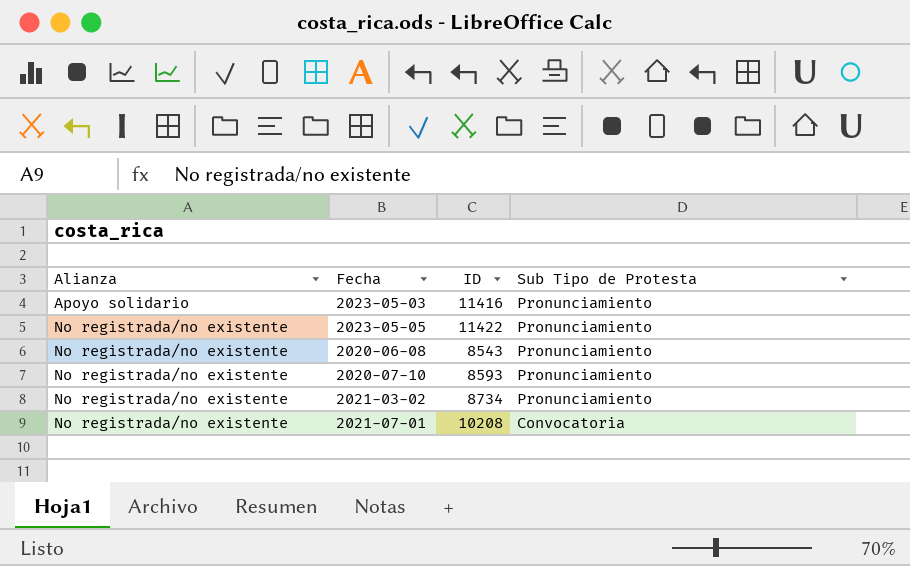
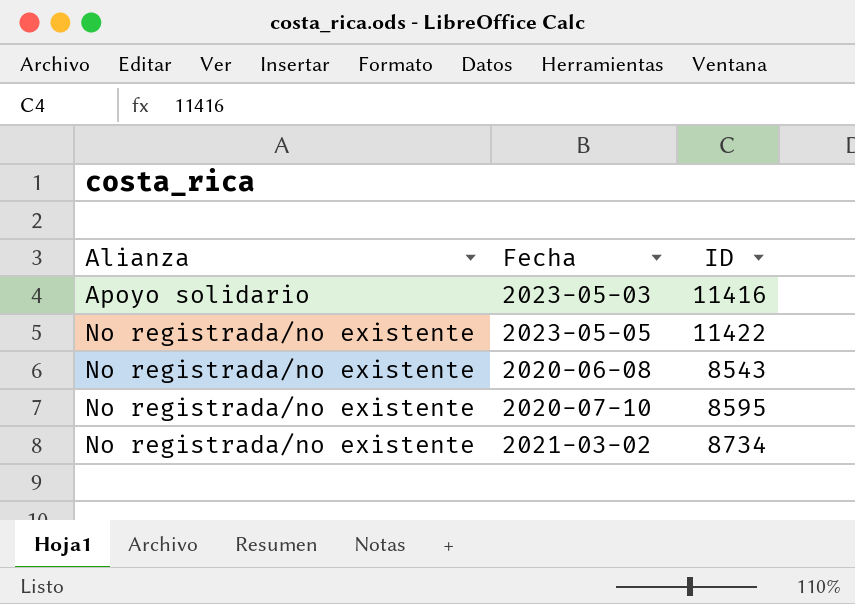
column Sub Tipo de Protesta | position: 4 -> none
row 2021-07-01: No registrada/no existente | 10208 | Convocatoria -> none
2020-07-10 | ID: 8593 -> 8595

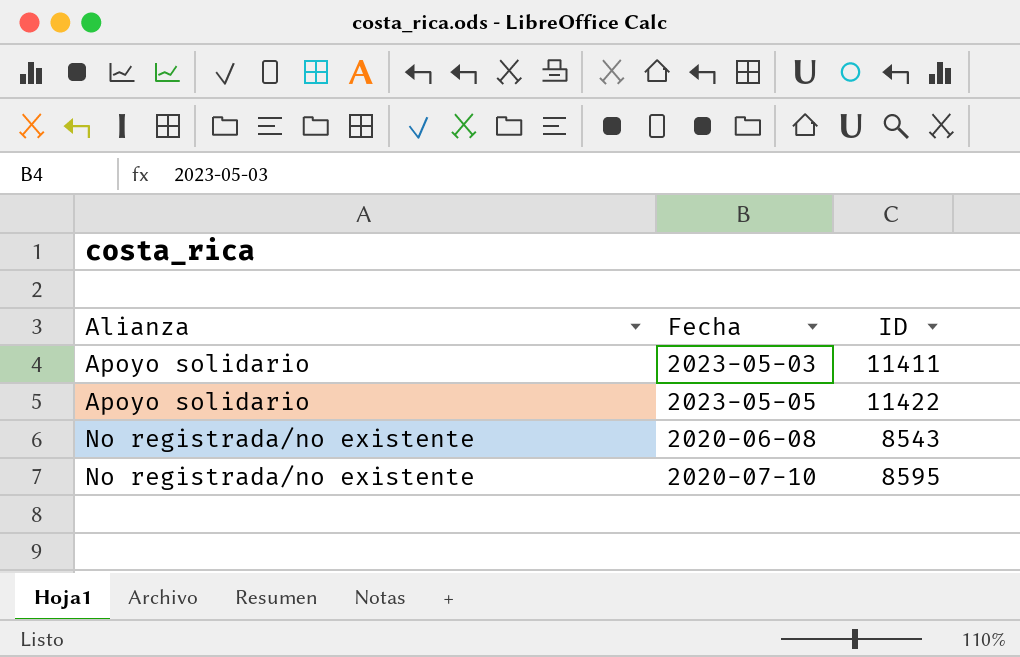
row 2021-03-02: No registrada/no existente | 8734 -> none
2023-05-03 | ID: 11416 -> 11411
2023-05-05 | Alianza: No registrada/no existente -> Apoyo solidario

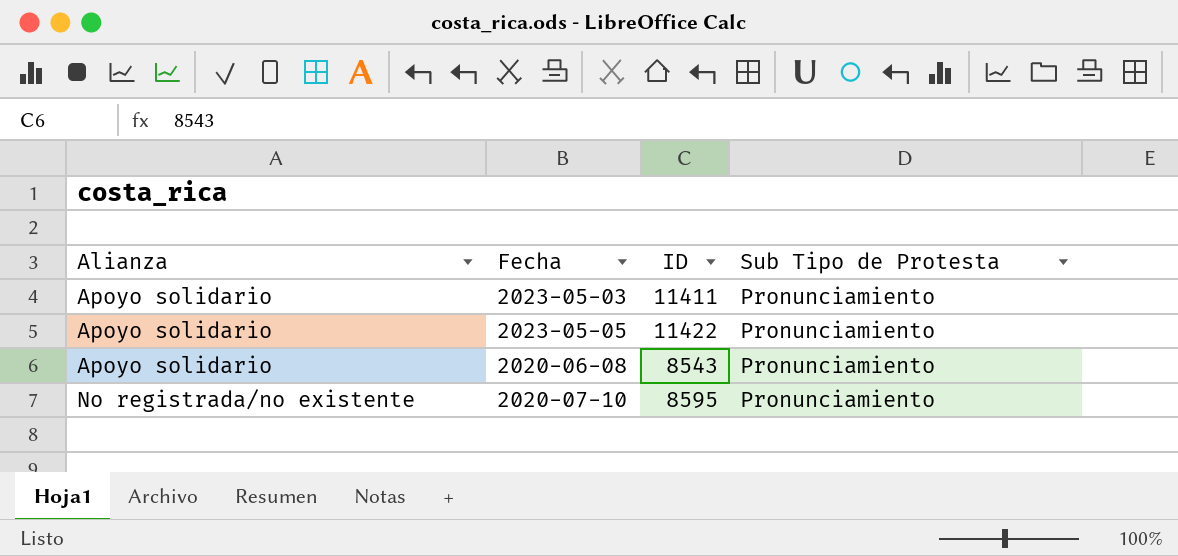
column Sub Tipo de Protesta | position: none -> 4
2020-06-08 | Alianza: No registrada/no existente -> Apoyo solidario

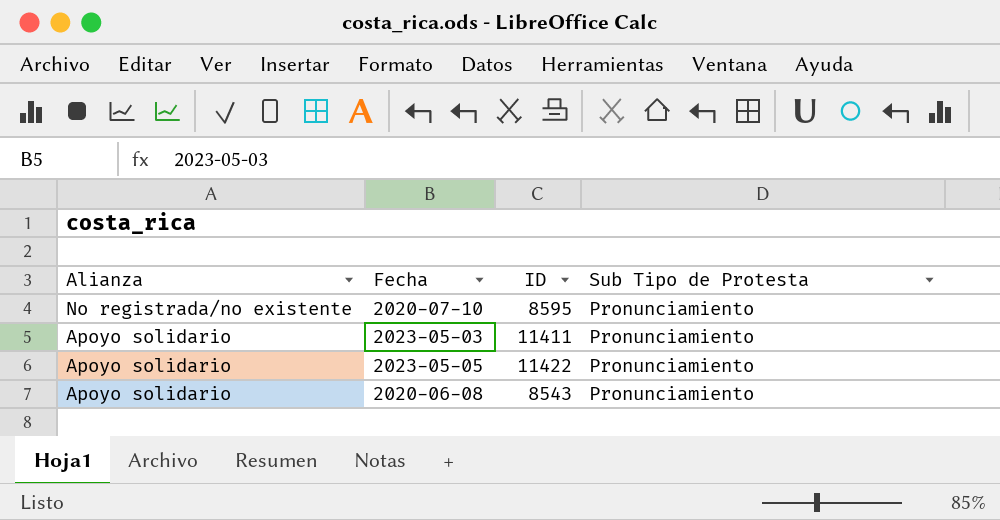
row order: Alianza ascending -> Alianza descending

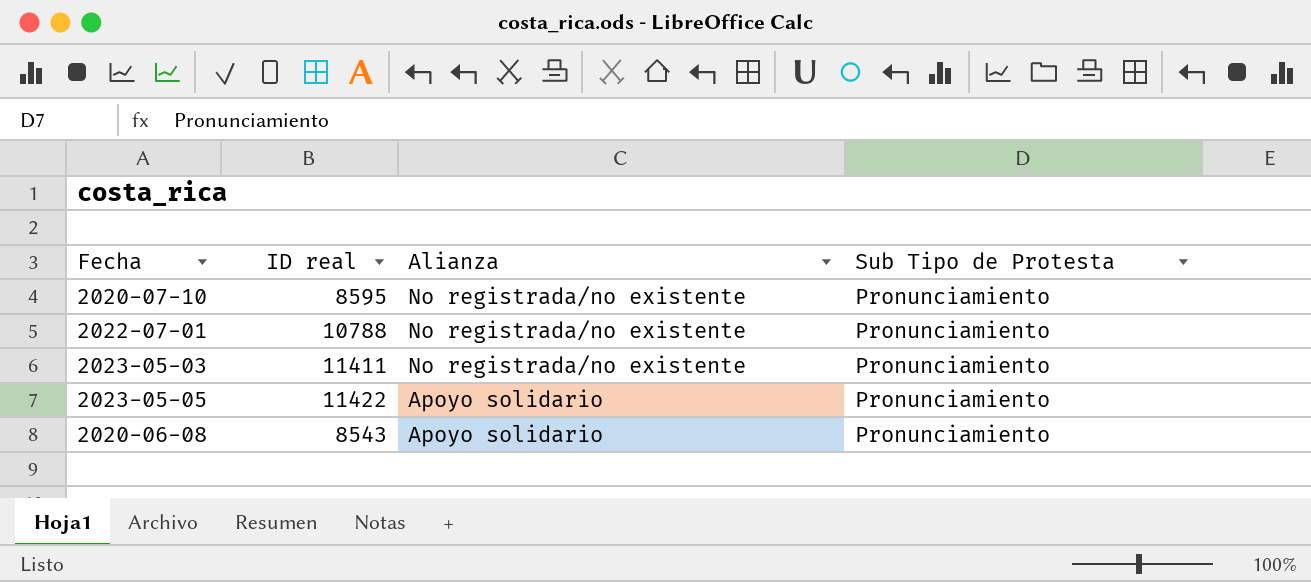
column name: ID -> ID real
column Alianza | position: 1 -> 3
row 2022-07-01: none -> 10788 | No registrada/no existente | Pronunciamiento
2023-05-03 | Alianza: Apoyo solidario -> No registrada/no existente

